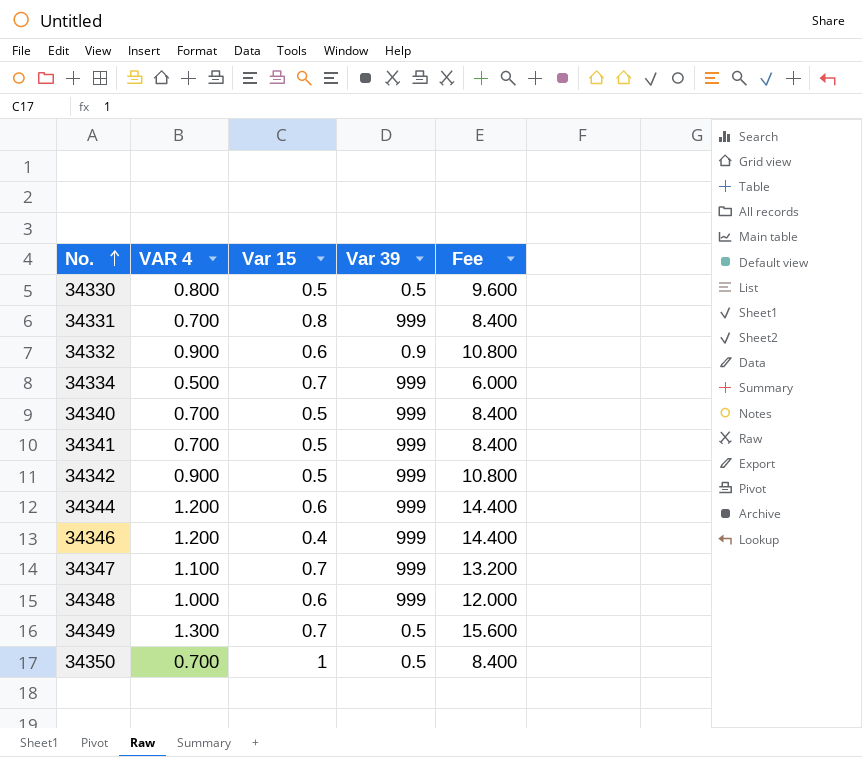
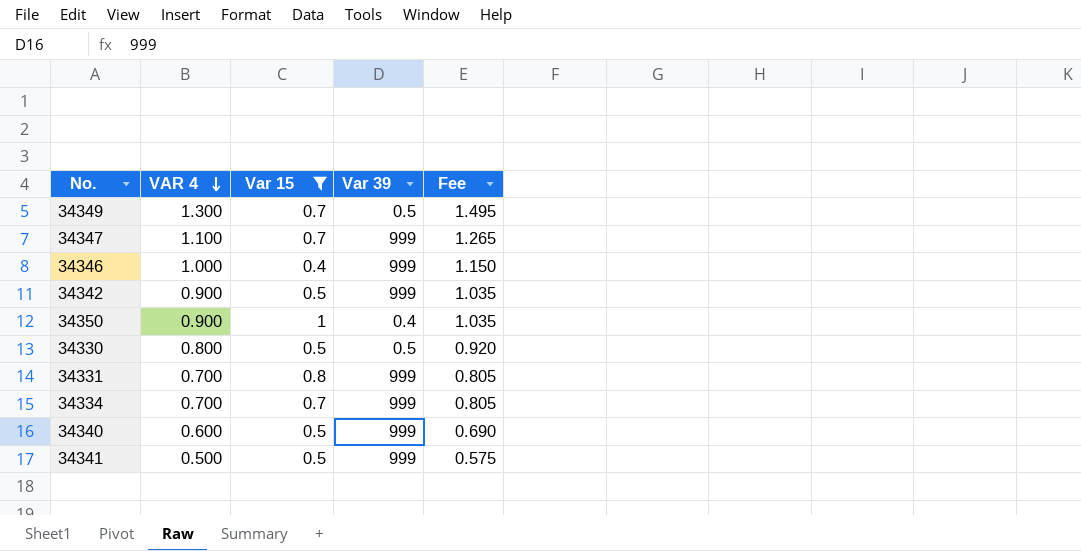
filter: none -> Var 15 != 0.6
row order: No. ascending -> VAR 4 descending
column Fee | formula: [VAR 4] * 12 -> [VAR 4] * 1.15
34346 | VAR 4: 1.200 -> 1.000
34350 | VAR 4: 0.700 -> 0.900
34350 | Var 39: 0.5 -> 0.4
34334 | VAR 4: 0.500 -> 0.700
34340 | VAR 4: 0.700 -> 0.600
34341 | VAR 4: 0.700 -> 0.500

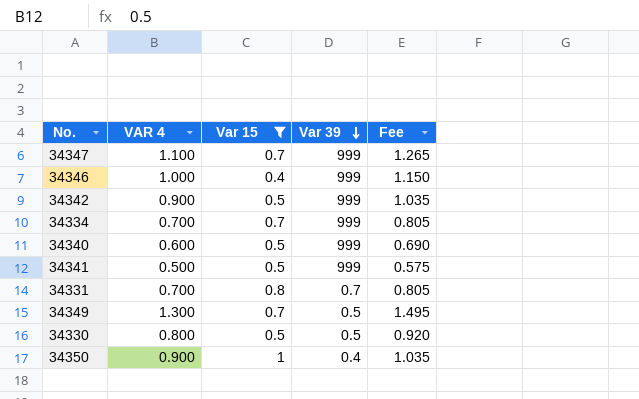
row order: VAR 4 descending -> Var 39 descending
34331 | Var 39: 999 -> 0.7

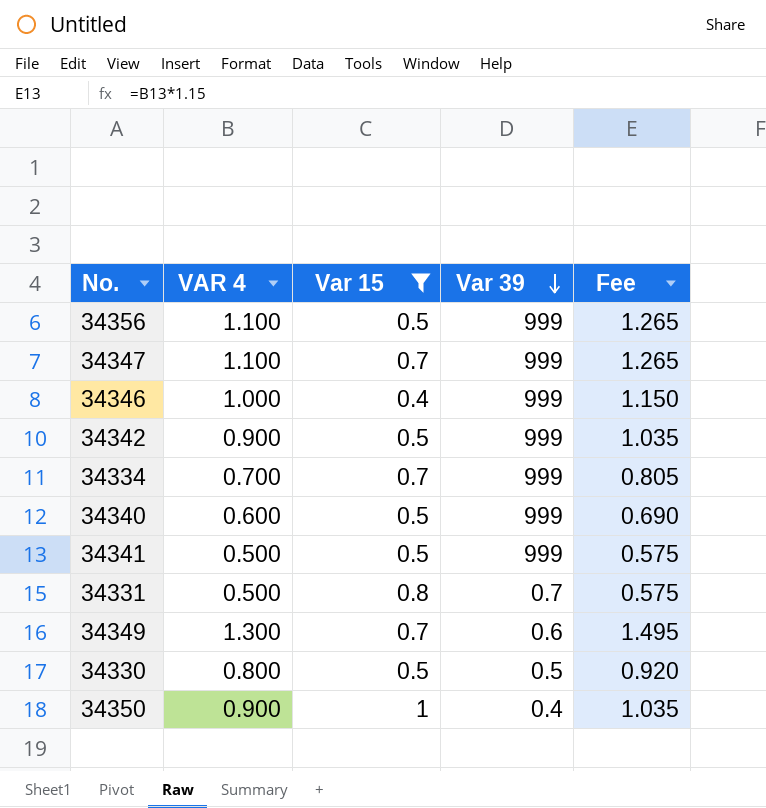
row 34356: none -> 1.100 | 0.5 | 999 | 1.265
34331 | VAR 4: 0.700 -> 0.500
34331 | Fee: 0.805 -> 0.575
34349 | Var 39: 0.5 -> 0.6

